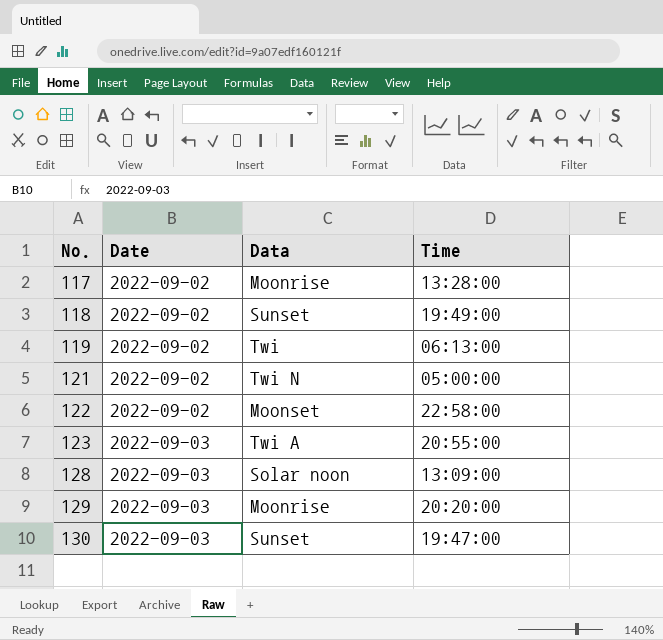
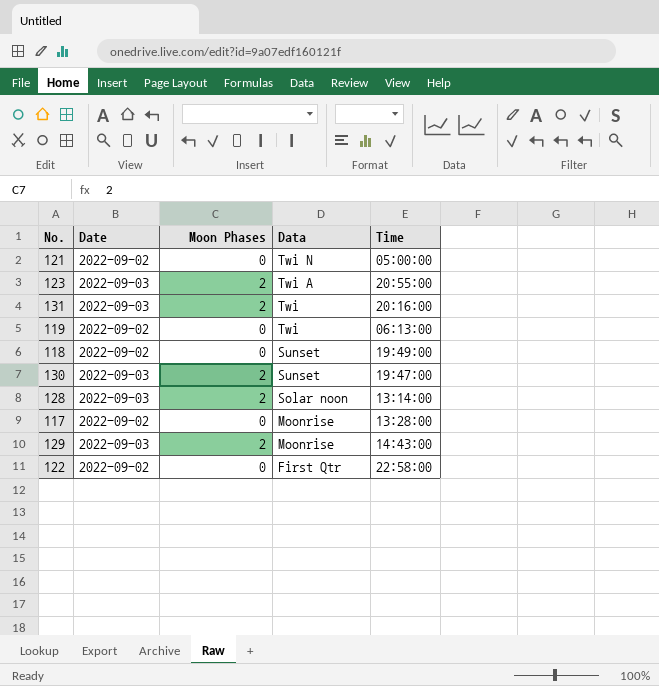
row order: No. ascending -> Data descending
column Moon Phases | position: none -> 3
row 131: none -> 2022-09-03 | 2 | Twi | 20:16:00
128 | Time: 13:09:00 -> 13:14:00
129 | Time: 20:20:00 -> 14:43:00
122 | Data: Moonset -> First Qtr

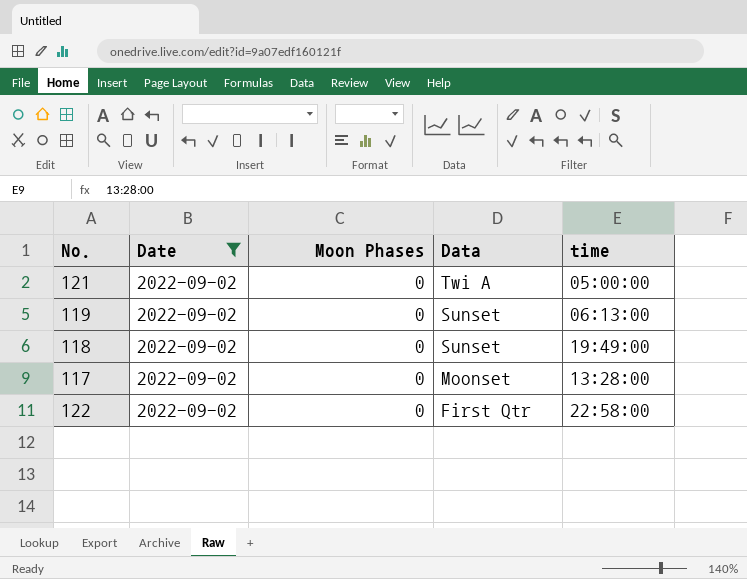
filter: none -> Date = 2022-09-02
column name: Time -> time
121 | Data: Twi N -> Twi A
119 | Data: Twi -> Sunset
117 | Data: Moonrise -> Moonset

